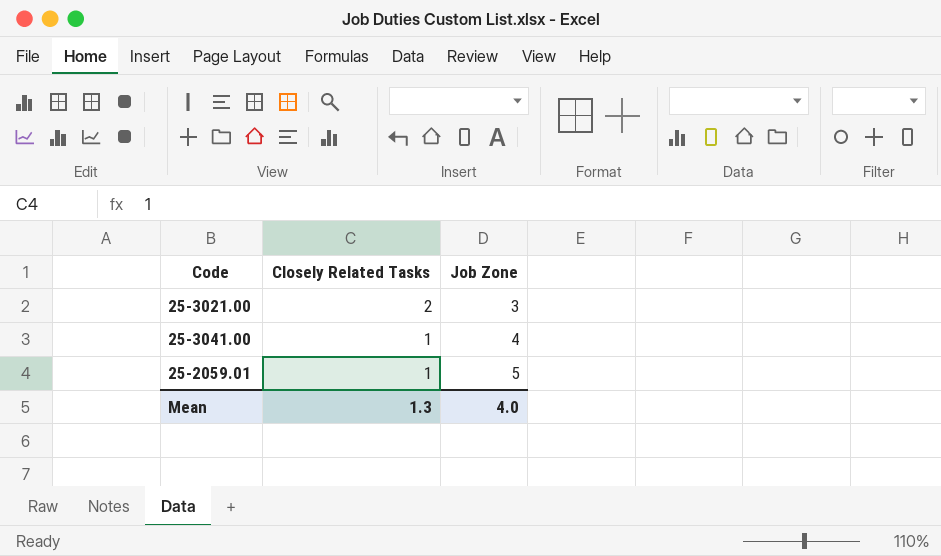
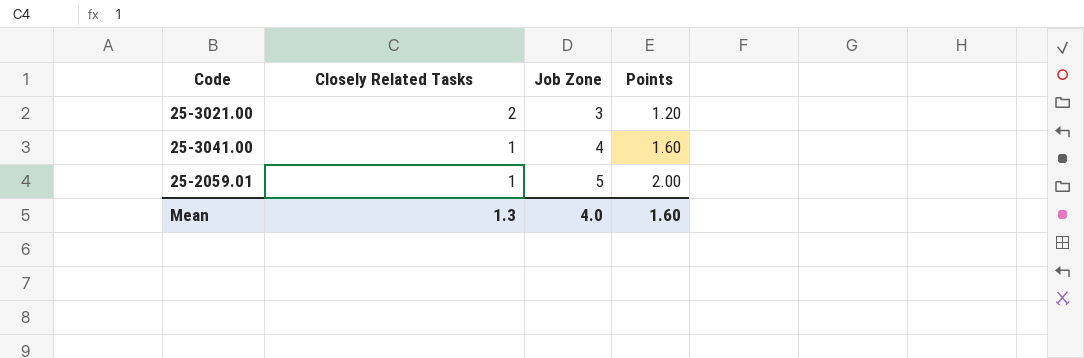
column Points | formula: none -> [Job Zone] * 0.4

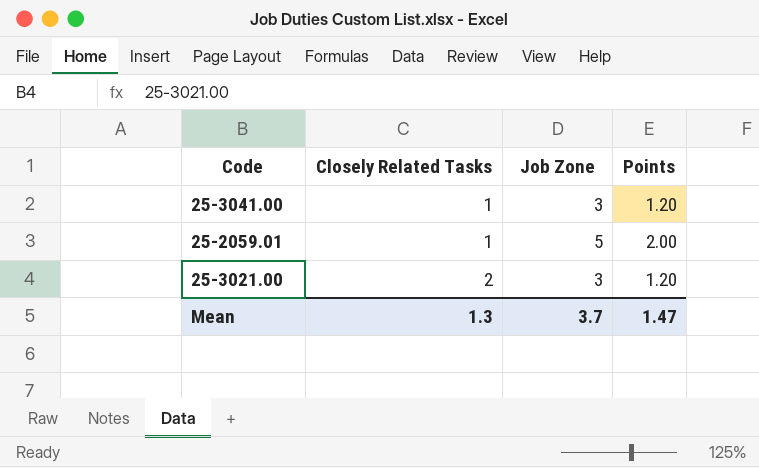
row order: Closely Related Tasks descending -> Closely Related Tasks ascending
25-3041.00 | Job Zone: 4 -> 3
25-3041.00 | Points: 1.60 -> 1.20
Mean | Job Zone: 4.0 -> 3.7
Mean | Points: 1.60 -> 1.47

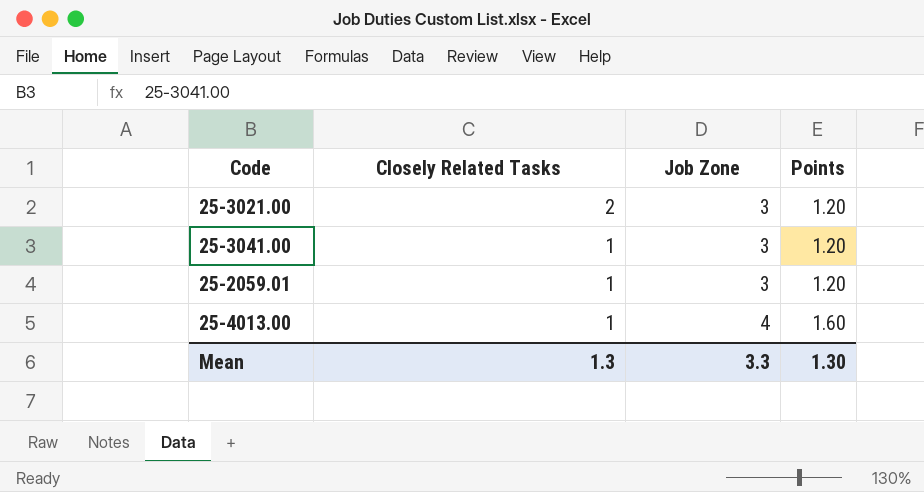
row order: Closely Related Tasks ascending -> Closely Related Tasks descending
25-2059.01 | Job Zone: 5 -> 3
25-2059.01 | Points: 2.00 -> 1.20
row 25-4013.00: none -> 1 | 4 | 1.60
Mean | Job Zone: 3.7 -> 3.3
Mean | Points: 1.47 -> 1.30

